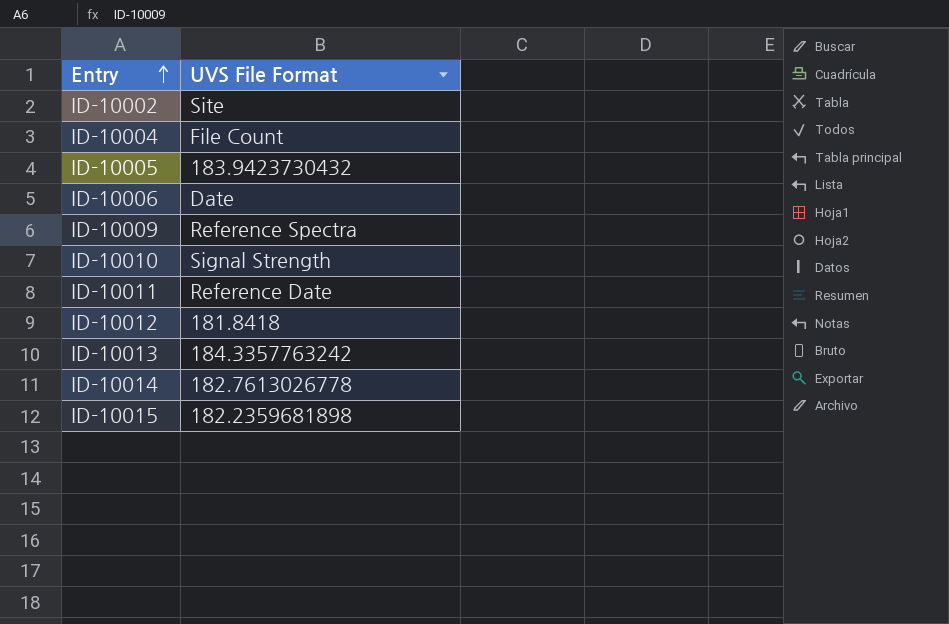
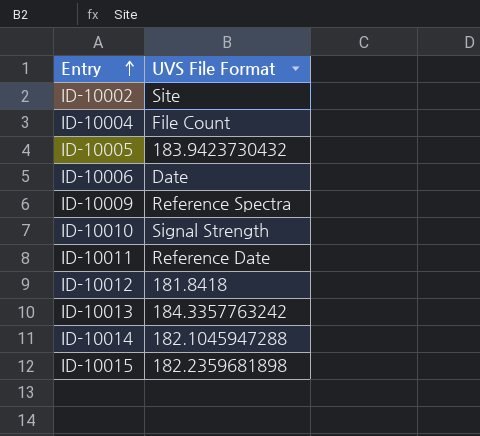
ID-10014 | UVS File Format: 182.7613026778 -> 182.1045947288

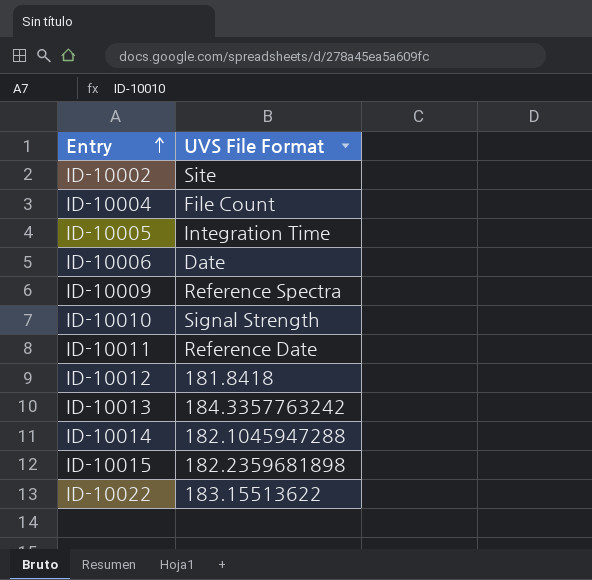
ID-10005 | UVS File Format: 183.9423730432 -> Integration Time
row ID-10022: none -> 183.15513622

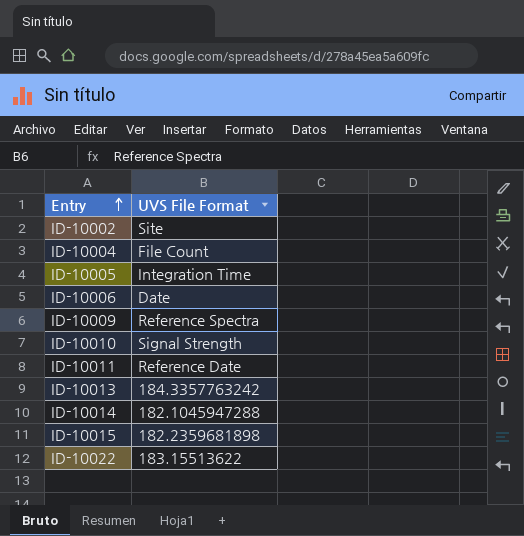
row ID-10012: 181.8418 -> none

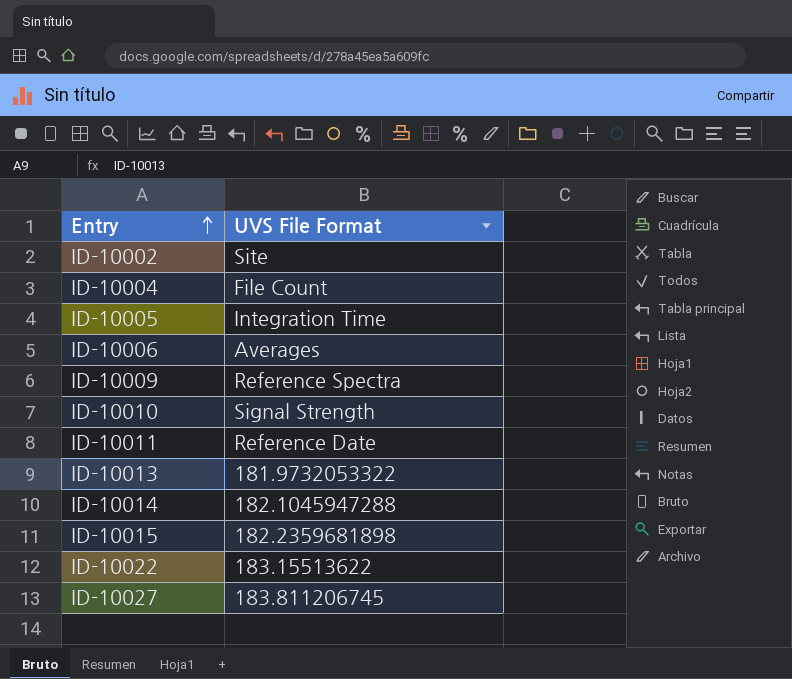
ID-10006 | UVS File Format: Date -> Averages
ID-10013 | UVS File Format: 184.3357763242 -> 181.9732053322
row ID-10027: none -> 183.811206745

